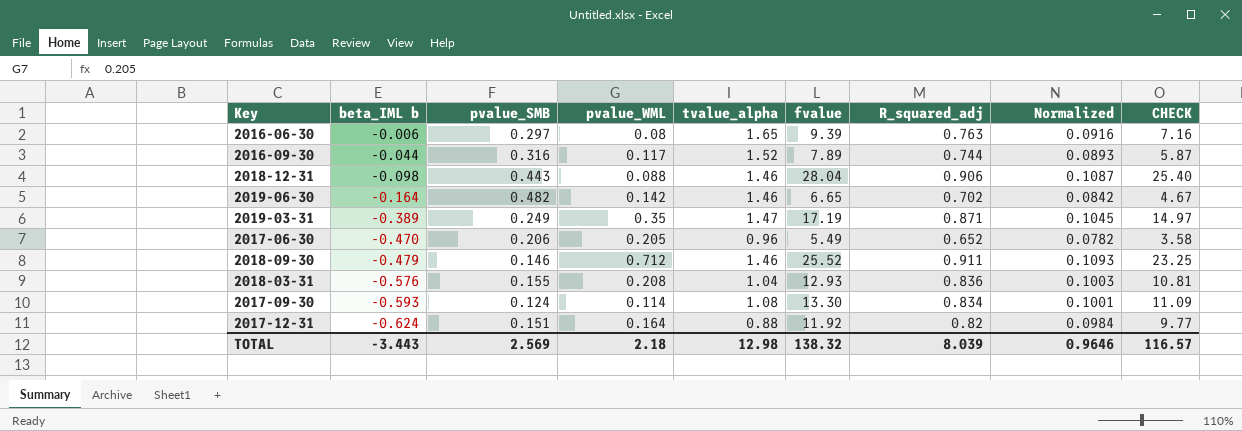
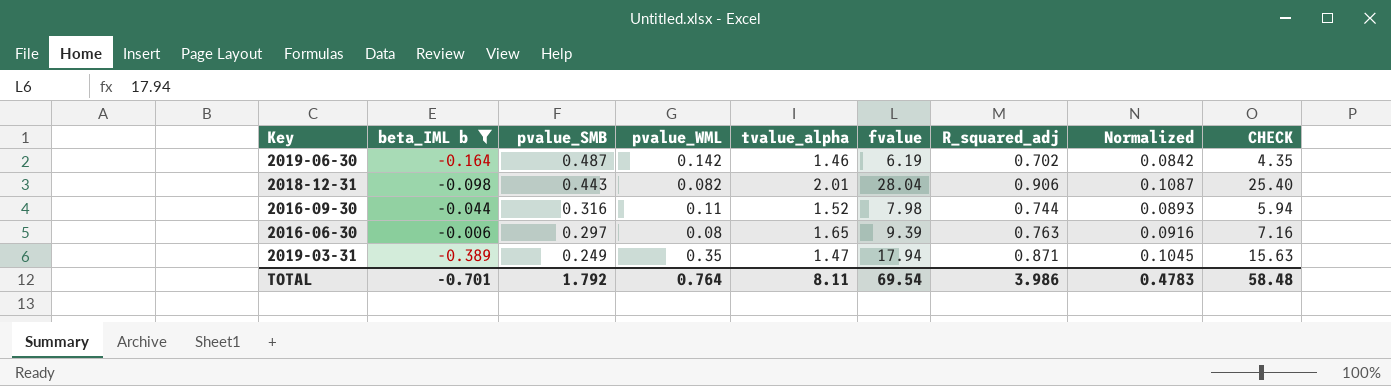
filter: none -> beta_IML b >= -0.389
row order: beta_IML b descending -> pvalue_SMB descending
2019-06-30 | pvalue_SMB: 0.482 -> 0.487
2019-06-30 | fvalue: 6.65 -> 6.19
2019-06-30 | CHECK: 4.67 -> 4.35
2018-12-31 | pvalue_WML: 0.088 -> 0.082
2018-12-31 | tvalue_alpha: 1.46 -> 2.01
2016-09-30 | pvalue_WML: 0.117 -> 0.11
2016-09-30 | fvalue: 7.89 -> 7.98
2016-09-30 | CHECK: 5.87 -> 5.94
2019-03-31 | fvalue: 17.19 -> 17.94
2019-03-31 | CHECK: 14.97 -> 15.63
TOTAL | beta_IML b: -3.443 -> -0.701
TOTAL | pvalue_SMB: 2.569 -> 1.792
TOTAL | pvalue_WML: 2.18 -> 0.764
TOTAL | tvalue_alpha: 12.98 -> 8.11
TOTAL | fvalue: 138.32 -> 69.54
TOTAL | R_squared_adj: 8.039 -> 3.986
TOTAL | Normalized: 0.9646 -> 0.4783
TOTAL | CHECK: 116.57 -> 58.48

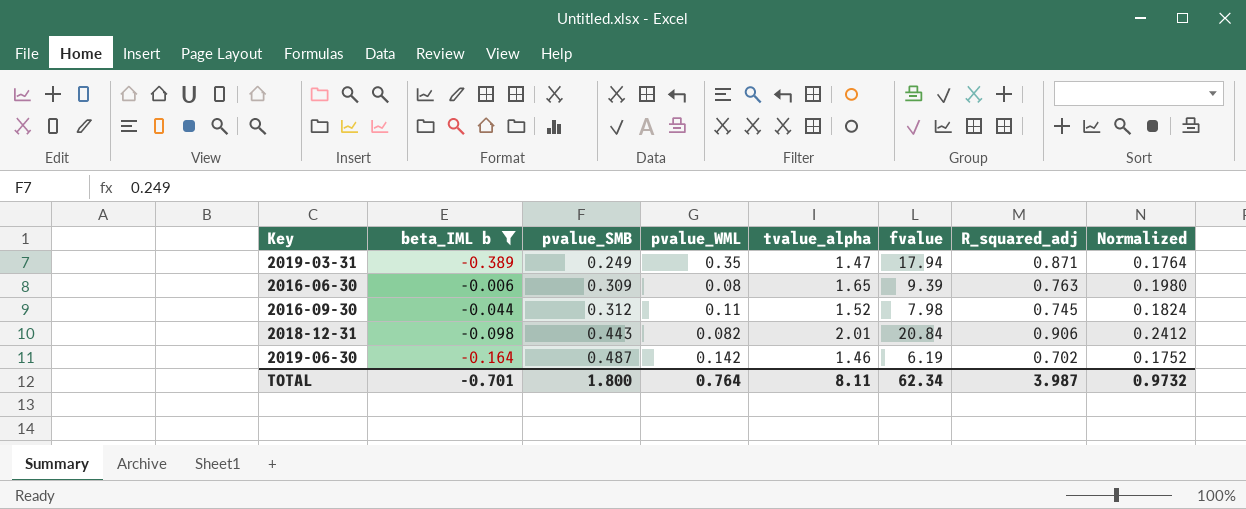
row order: pvalue_SMB descending -> pvalue_SMB ascending
column CHECK | formula: [fvalue] * [R_squared_adj] -> none
column Normalized | formula: [R_squared_adj] * 0.12 -> [tvalue_alpha] * 0.12
2016-06-30 | pvalue_SMB: 0.297 -> 0.309
2016-09-30 | pvalue_SMB: 0.316 -> 0.312
2016-09-30 | R_squared_adj: 0.744 -> 0.745
2018-12-31 | fvalue: 28.04 -> 20.84
TOTAL | pvalue_SMB: 1.792 -> 1.800
TOTAL | fvalue: 69.54 -> 62.34
TOTAL | R_squared_adj: 3.986 -> 3.987
TOTAL | Normalized: 0.4783 -> 0.9732

